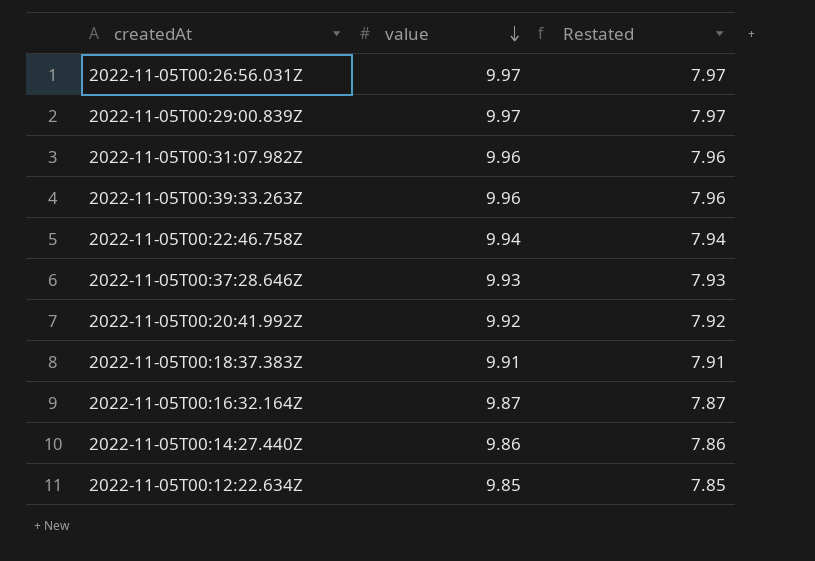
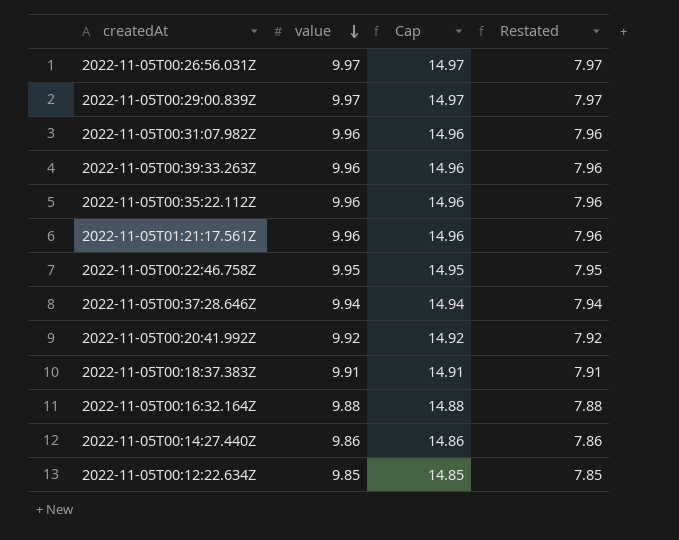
column Cap | formula: none -> [value] + 5
row 2022-11-05T00:35:22.112Z: none -> 9.96 | 14.96 | 7.96
row 2022-11-05T01:21:17.561Z: none -> 9.96 | 14.96 | 7.96
2022-11-05T00:22:46.758Z | value: 9.94 -> 9.95
2022-11-05T00:22:46.758Z | Restated: 7.94 -> 7.95
2022-11-05T00:37:28.646Z | value: 9.93 -> 9.94
2022-11-05T00:37:28.646Z | Restated: 7.93 -> 7.94
2022-11-05T00:16:32.164Z | value: 9.87 -> 9.88
2022-11-05T00:16:32.164Z | Restated: 7.87 -> 7.88

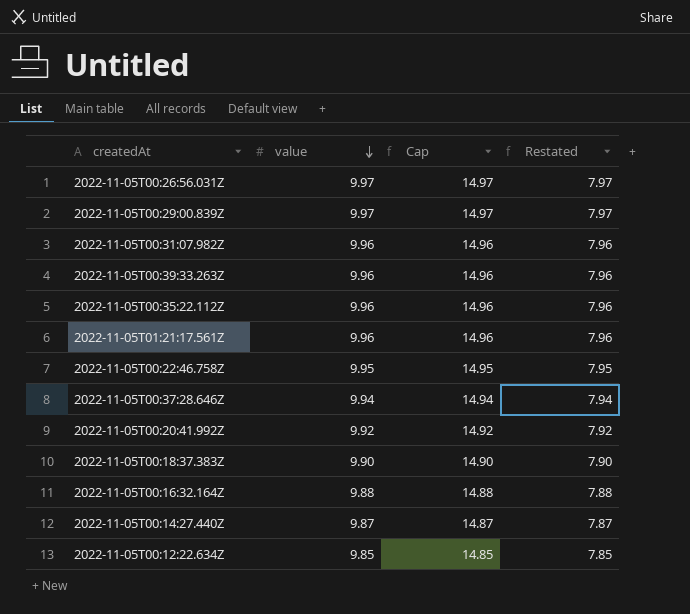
2022-11-05T00:18:37.383Z | value: 9.91 -> 9.90
2022-11-05T00:18:37.383Z | Cap: 14.91 -> 14.90
2022-11-05T00:18:37.383Z | Restated: 7.91 -> 7.90
2022-11-05T00:14:27.440Z | value: 9.86 -> 9.87
2022-11-05T00:14:27.440Z | Cap: 14.86 -> 14.87
2022-11-05T00:14:27.440Z | Restated: 7.86 -> 7.87

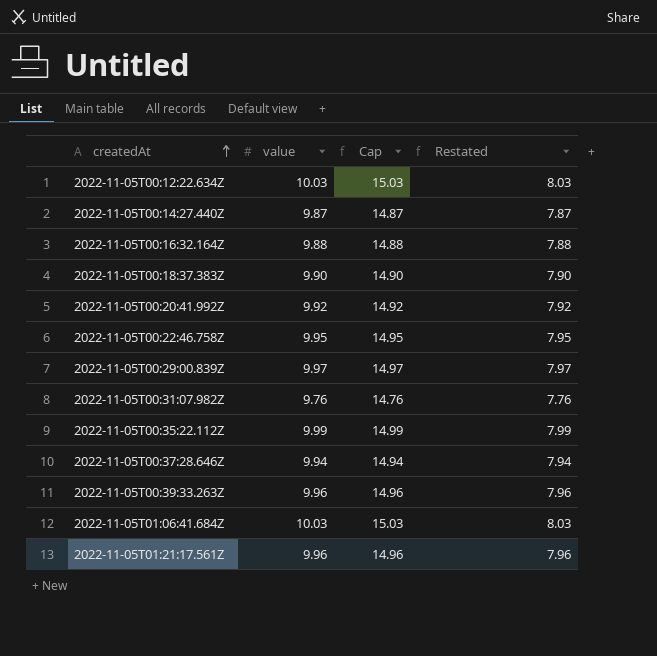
row order: value descending -> createdAt ascending
row 2022-11-05T00:26:56.031Z: 9.97 | 14.97 | 7.97 -> none
2022-11-05T00:12:22.634Z | value: 9.85 -> 10.03
2022-11-05T00:12:22.634Z | Cap: 14.85 -> 15.03
2022-11-05T00:12:22.634Z | Restated: 7.85 -> 8.03
2022-11-05T00:31:07.982Z | value: 9.96 -> 9.76
2022-11-05T00:31:07.982Z | Cap: 14.96 -> 14.76
2022-11-05T00:31:07.982Z | Restated: 7.96 -> 7.76
2022-11-05T00:35:22.112Z | value: 9.96 -> 9.99
2022-11-05T00:35:22.112Z | Cap: 14.96 -> 14.99
2022-11-05T00:35:22.112Z | Restated: 7.96 -> 7.99
row 2022-11-05T01:06:41.684Z: none -> 10.03 | 15.03 | 8.03

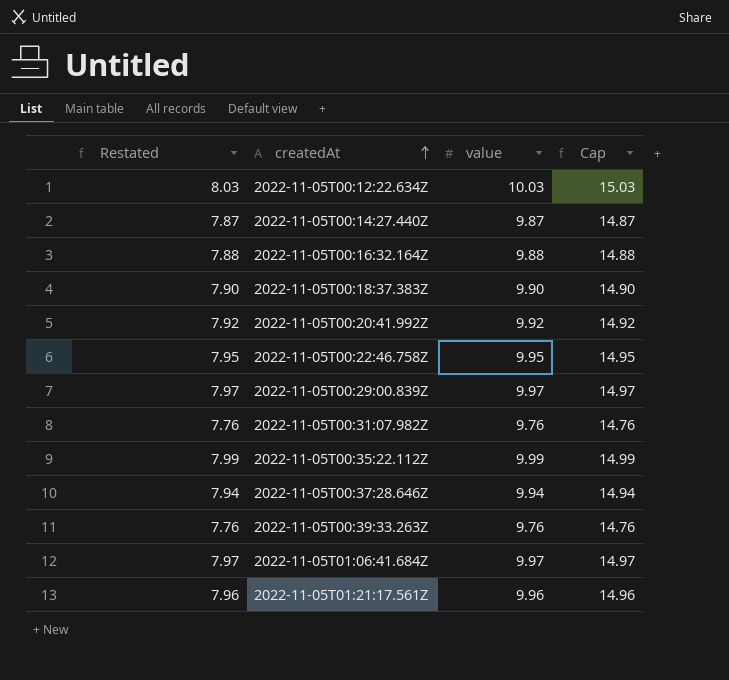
column Restated | position: 4 -> 1
2022-11-05T00:39:33.263Z | Restated: 7.96 -> 7.76
2022-11-05T00:39:33.263Z | value: 9.96 -> 9.76
2022-11-05T00:39:33.263Z | Cap: 14.96 -> 14.76
2022-11-05T01:06:41.684Z | Restated: 8.03 -> 7.97
2022-11-05T01:06:41.684Z | value: 10.03 -> 9.97
2022-11-05T01:06:41.684Z | Cap: 15.03 -> 14.97

